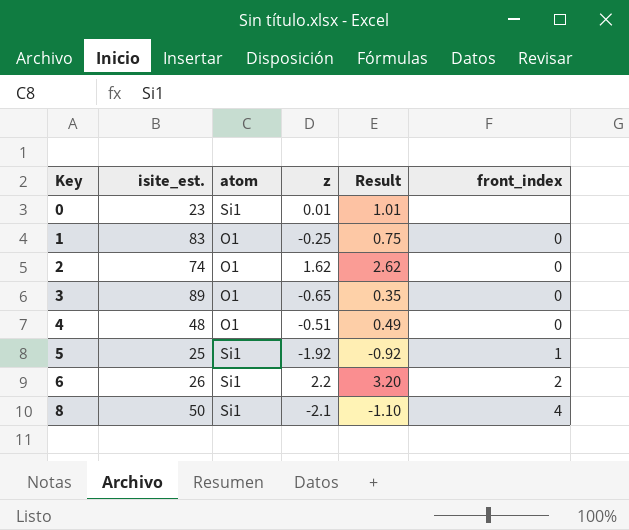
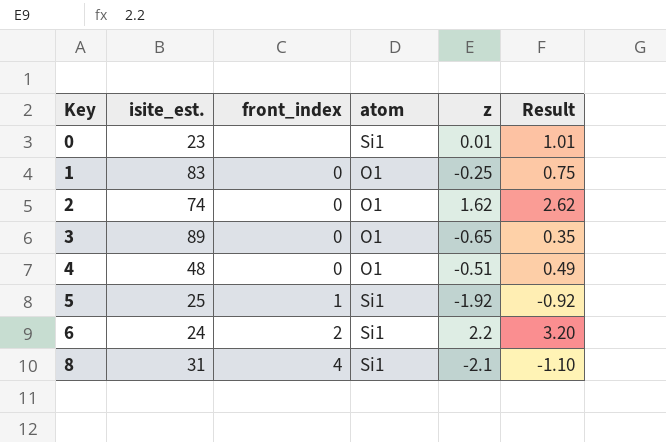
column front_index | position: 6 -> 3
6 | isite_est.: 26 -> 24
8 | isite_est.: 50 -> 31

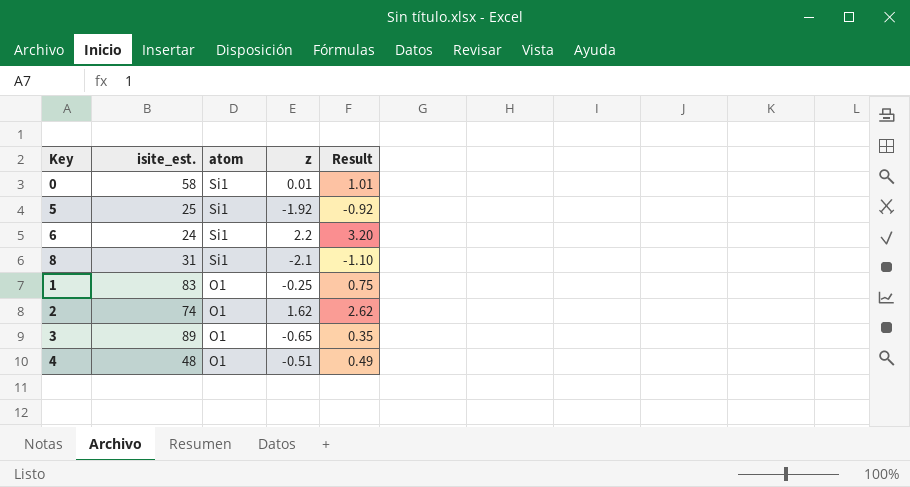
row order: Key ascending -> atom descending
column front_index | position: 3 -> none
0 | isite_est.: 23 -> 58

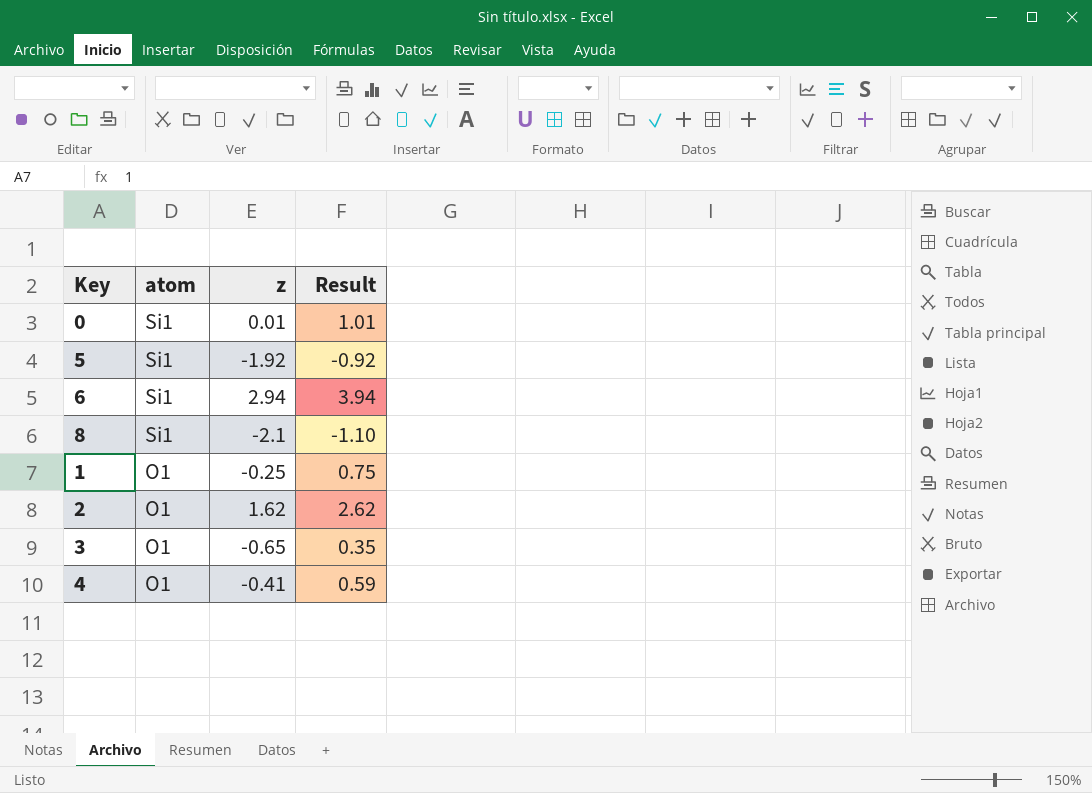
column isite_est. | position: 2 -> none
6 | z: 2.2 -> 2.94
6 | Result: 3.20 -> 3.94
4 | z: -0.51 -> -0.41
4 | Result: 0.49 -> 0.59

